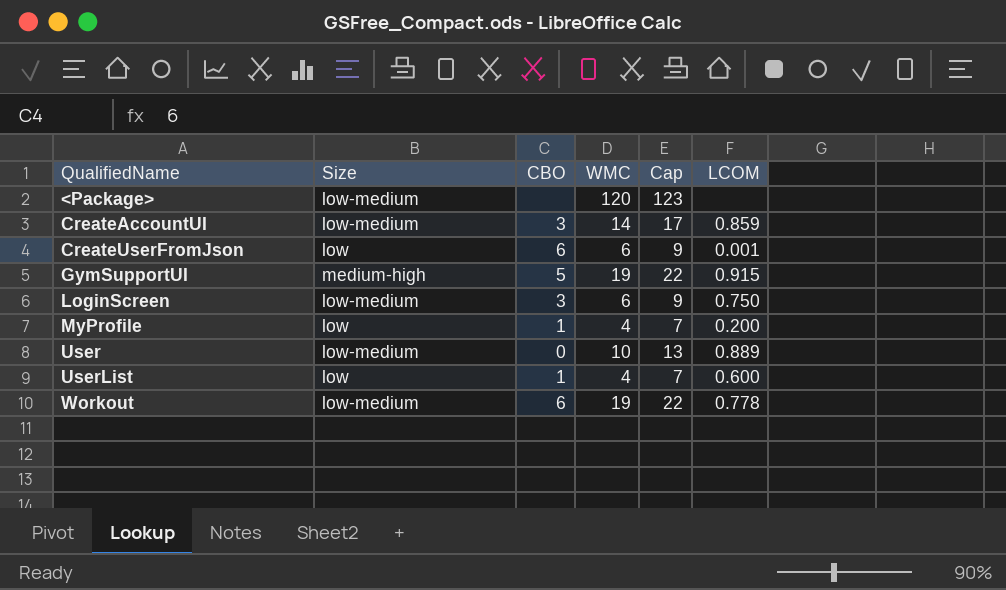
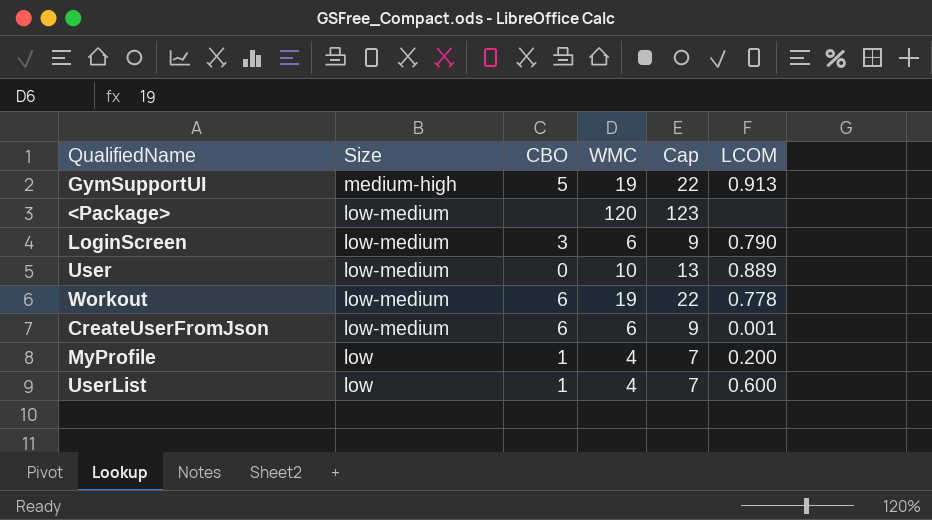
row order: QualifiedName ascending -> Size descending
row CreateAccountUI: low-medium | 3 | 14 | 17 | 0.859 -> none
GymSupportUI | LCOM: 0.915 -> 0.913
LoginScreen | LCOM: 0.750 -> 0.790
CreateUserFromJson | Size: low -> low-medium

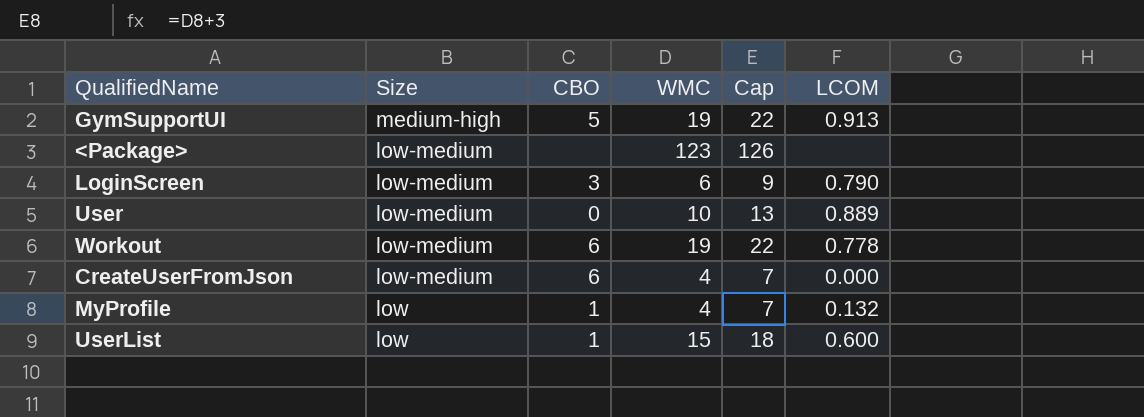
<Package> | WMC: 120 -> 123
<Package> | Cap: 123 -> 126
CreateUserFromJson | WMC: 6 -> 4
CreateUserFromJson | Cap: 9 -> 7
CreateUserFromJson | LCOM: 0.001 -> 0.000
MyProfile | LCOM: 0.200 -> 0.132
UserList | WMC: 4 -> 15
UserList | Cap: 7 -> 18

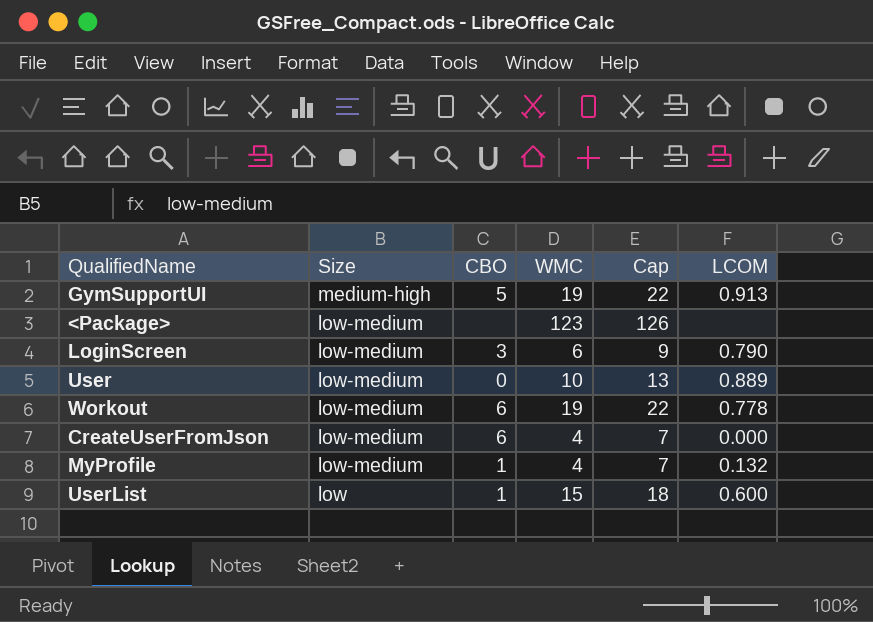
MyProfile | Size: low -> low-medium

